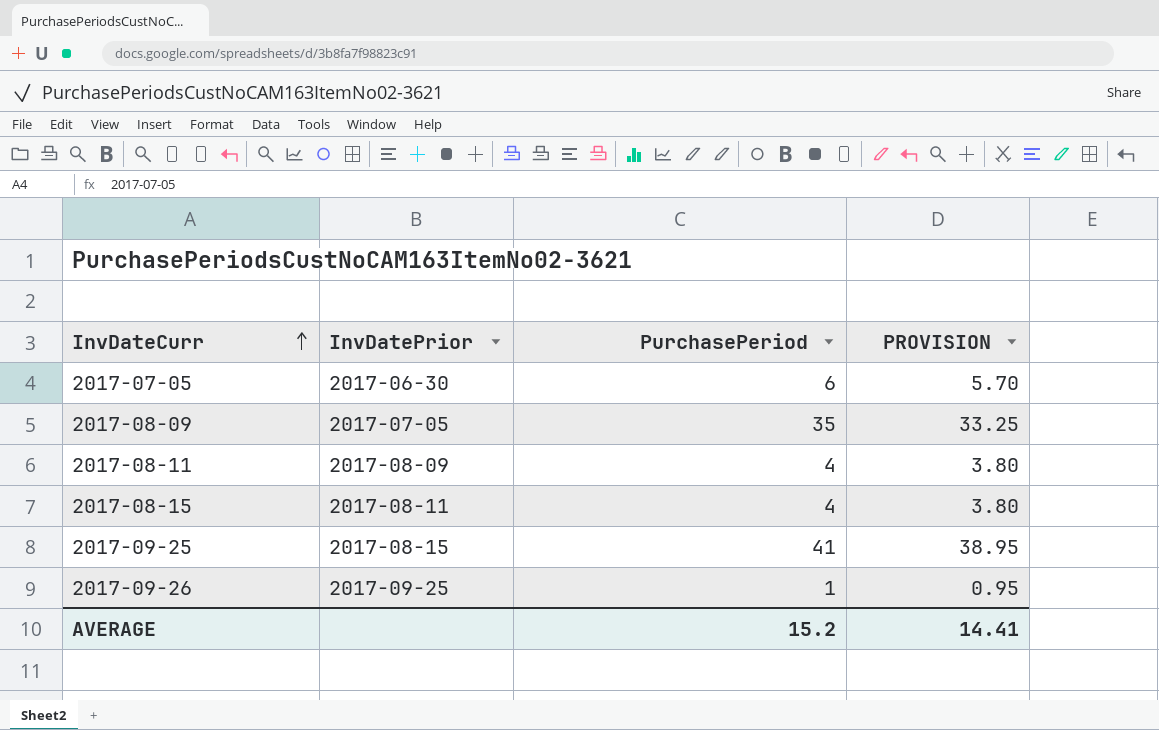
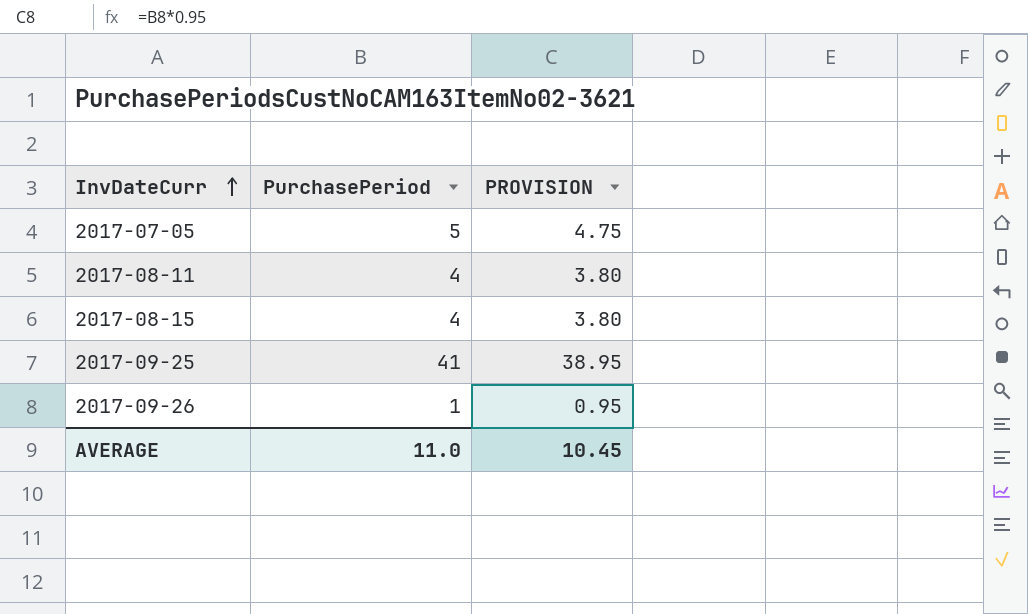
column InvDatePrior | position: 2 -> none
row 2017-08-09: 2017-07-05 | 35 | 33.25 -> none
2017-07-05 | PurchasePeriod: 6 -> 5
2017-07-05 | PROVISION: 5.70 -> 4.75
AVERAGE | PurchasePeriod: 15.2 -> 11.0
AVERAGE | PROVISION: 14.41 -> 10.45

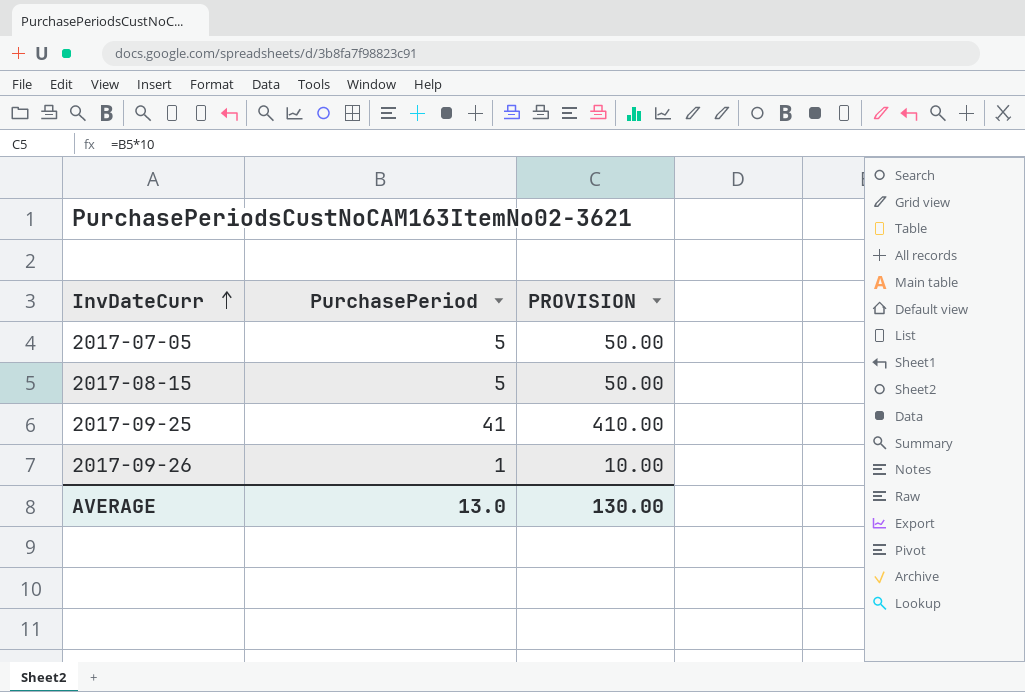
column PROVISION | formula: [PurchasePeriod] * 0.95 -> [PurchasePeriod] * 10
row 2017-08-11: 4 | 3.80 -> none
2017-08-15 | PurchasePeriod: 4 -> 5
AVERAGE | PurchasePeriod: 11.0 -> 13.0
AVERAGE | PROVISION: 10.45 -> 130.00

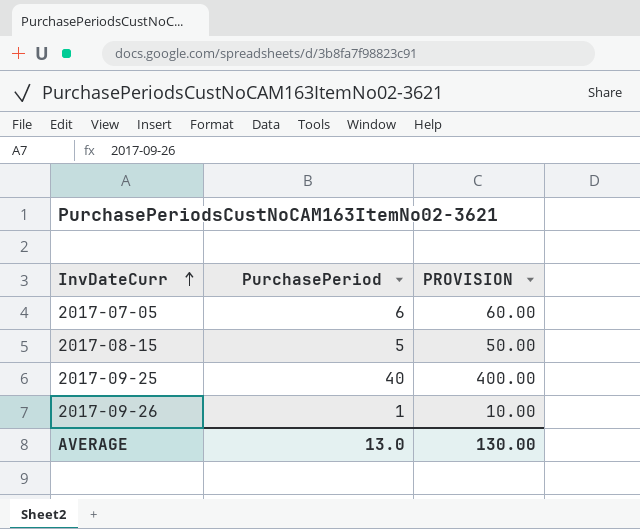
2017-07-05 | PurchasePeriod: 5 -> 6
2017-07-05 | PROVISION: 50.00 -> 60.00
2017-09-25 | PurchasePeriod: 41 -> 40
2017-09-25 | PROVISION: 410.00 -> 400.00

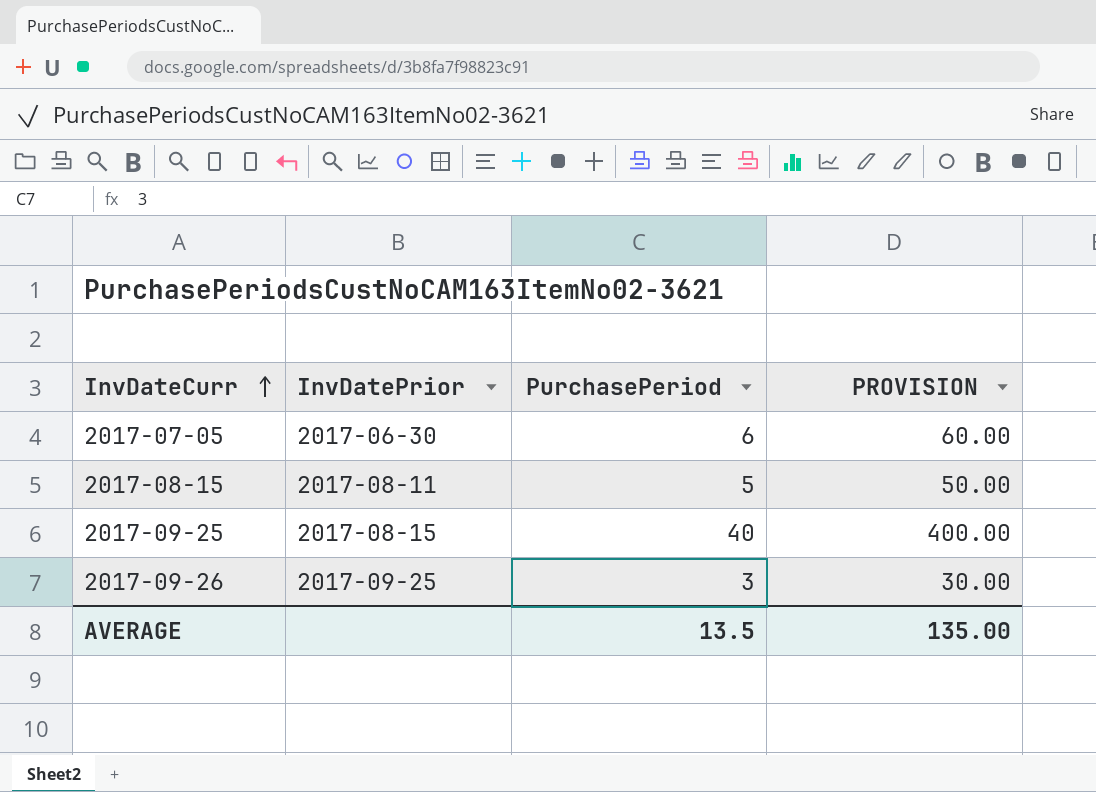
column InvDatePrior | position: none -> 2
2017-09-26 | PurchasePeriod: 1 -> 3
2017-09-26 | PROVISION: 10.00 -> 30.00
AVERAGE | PurchasePeriod: 13.0 -> 13.5
AVERAGE | PROVISION: 130.00 -> 135.00

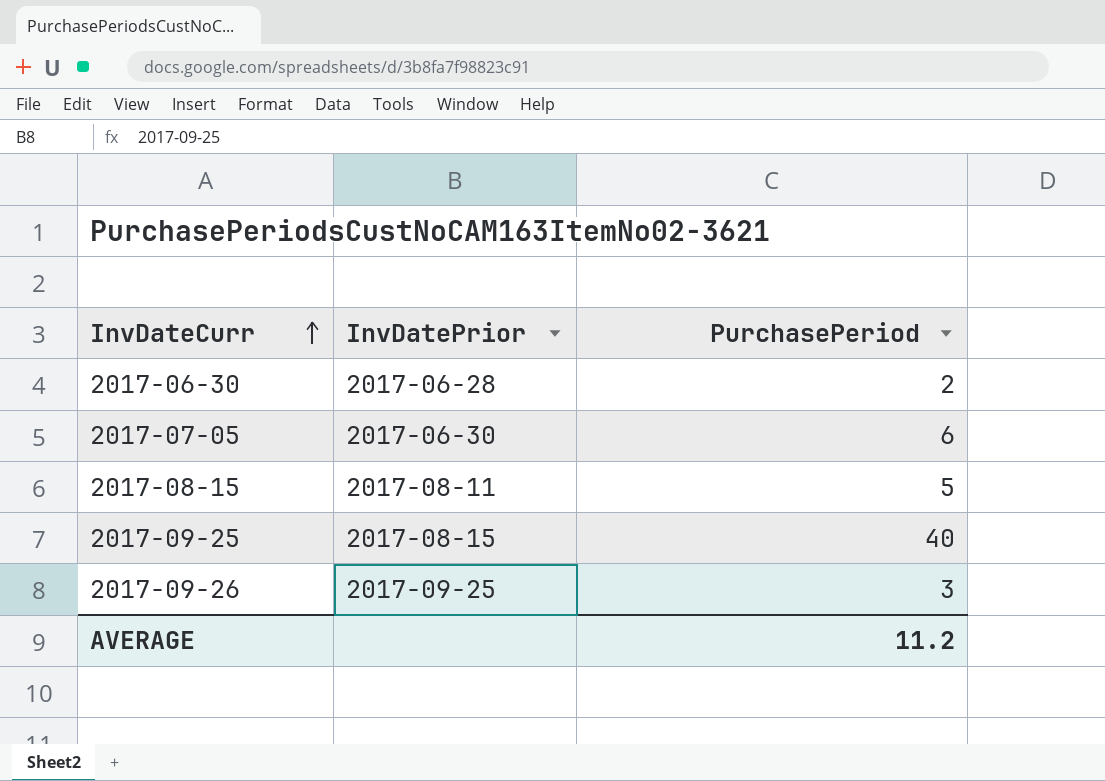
column PROVISION | formula: [PurchasePeriod] * 10 -> none
row 2017-06-30: none -> 2017-06-28 | 2
AVERAGE | PurchasePeriod: 13.5 -> 11.2

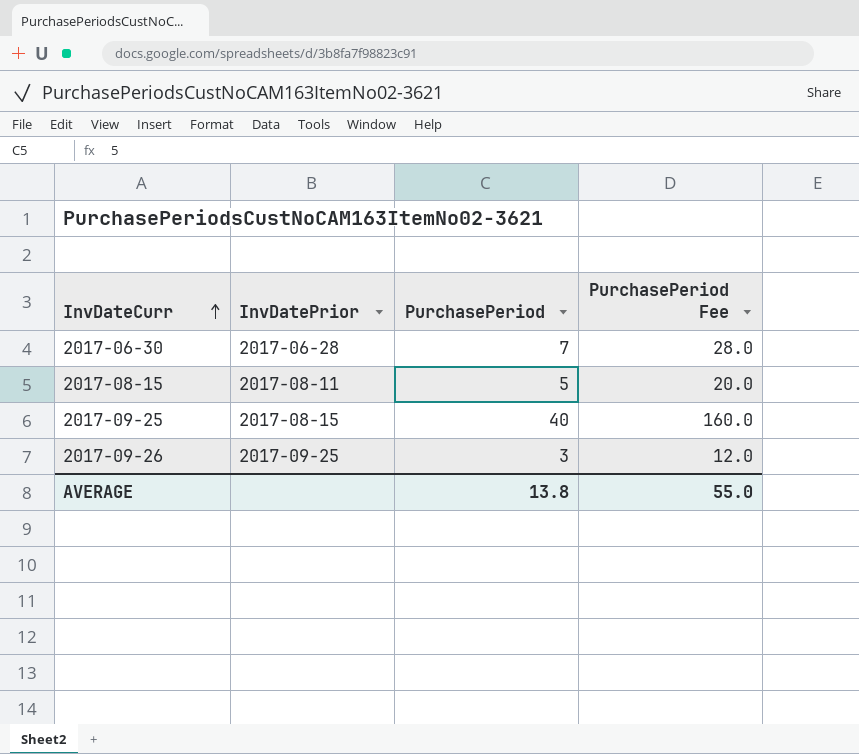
column PurchasePeriod Fee | formula: none -> [PurchasePeriod] * 4
row 2017-07-05: 2017-06-30 | 6 -> none
2017-06-30 | PurchasePeriod: 2 -> 7
AVERAGE | PurchasePeriod: 11.2 -> 13.8

